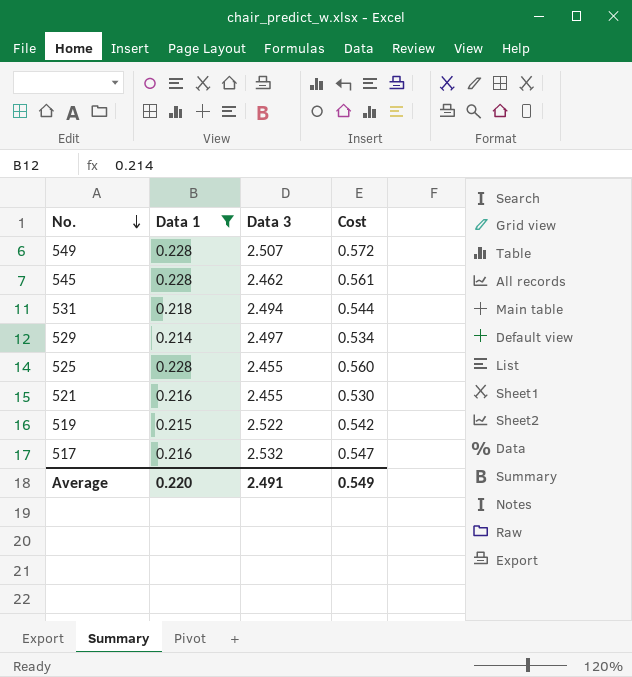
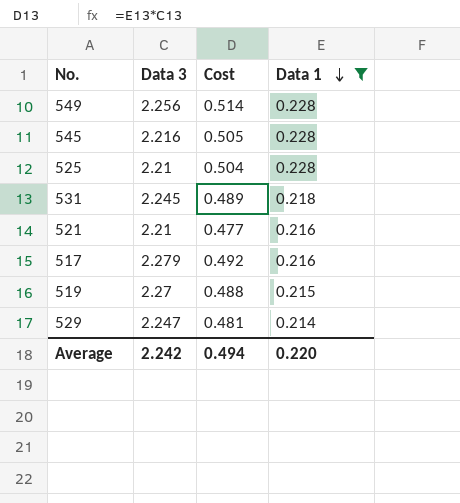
row order: No. descending -> Data 1 descending
column Data 1 | position: 2 -> 4
549 | Data 3: 2.507 -> 2.256
549 | Cost: 0.572 -> 0.514
545 | Data 3: 2.462 -> 2.216
545 | Cost: 0.561 -> 0.505
525 | Data 3: 2.455 -> 2.21
525 | Cost: 0.560 -> 0.504
531 | Data 3: 2.494 -> 2.245
531 | Cost: 0.544 -> 0.489
521 | Data 3: 2.455 -> 2.21
521 | Cost: 0.530 -> 0.477
517 | Data 3: 2.532 -> 2.279
517 | Cost: 0.547 -> 0.492
519 | Data 3: 2.522 -> 2.27
519 | Cost: 0.542 -> 0.488
529 | Data 3: 2.497 -> 2.247
529 | Cost: 0.534 -> 0.481
Average | Data 3: 2.491 -> 2.242
Average | Cost: 0.549 -> 0.494

